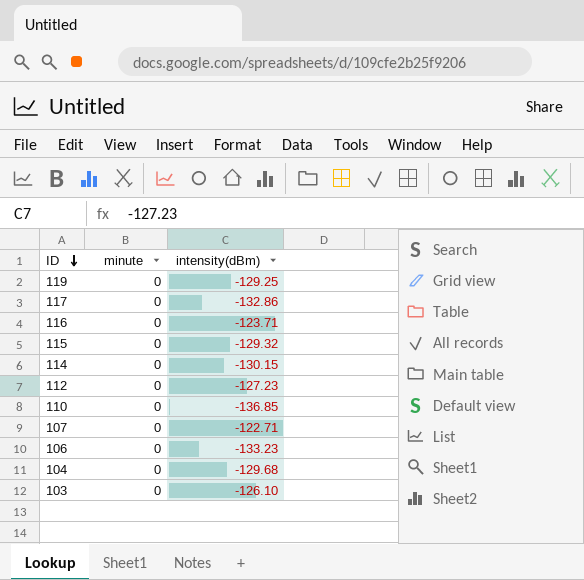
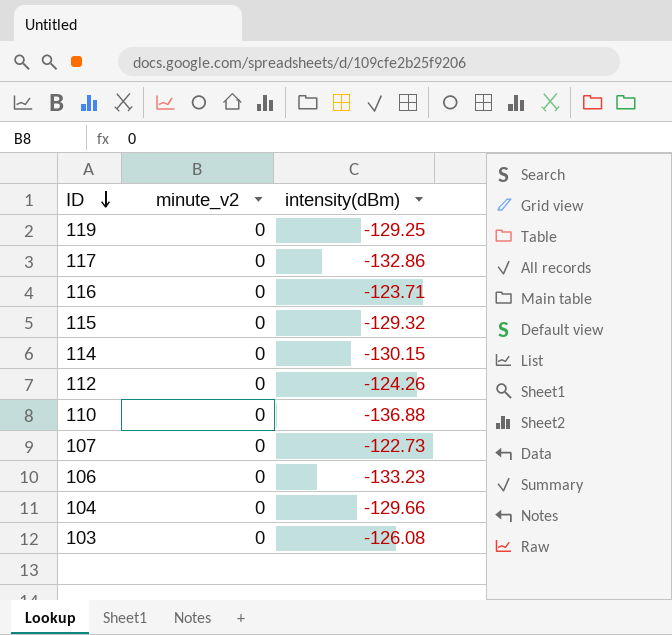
column name: minute -> minute_v2
112 | intensity(dBm): -127.23 -> -124.26
110 | intensity(dBm): -136.85 -> -136.88
107 | intensity(dBm): -122.71 -> -122.73
104 | intensity(dBm): -129.68 -> -129.66
103 | intensity(dBm): -126.10 -> -126.08

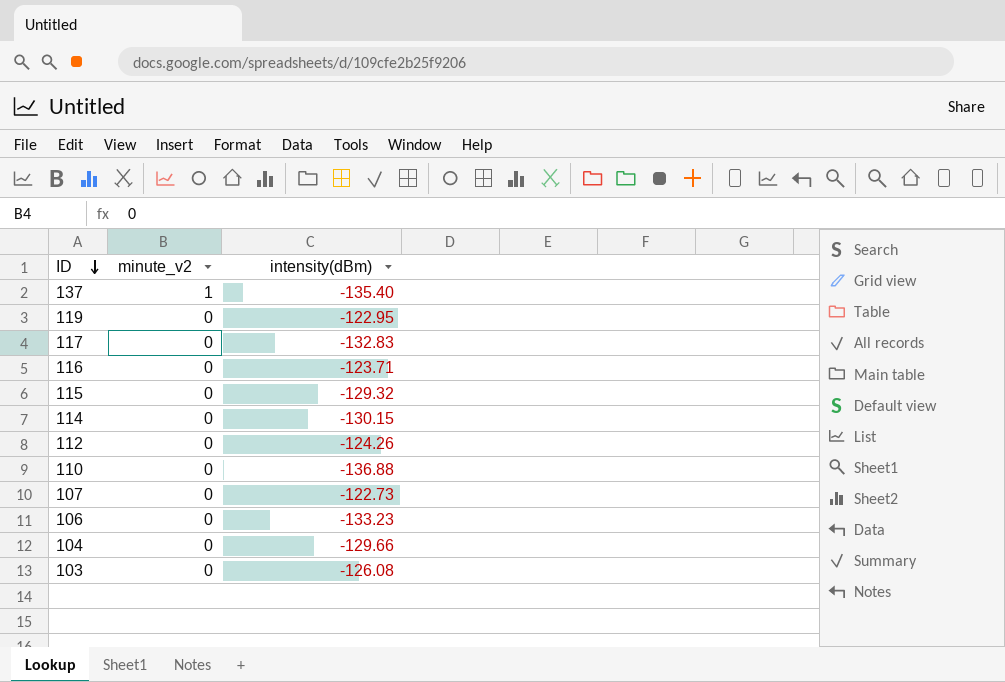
row 137: none -> 1 | -135.40
119 | intensity(dBm): -129.25 -> -122.95
117 | intensity(dBm): -132.86 -> -132.83

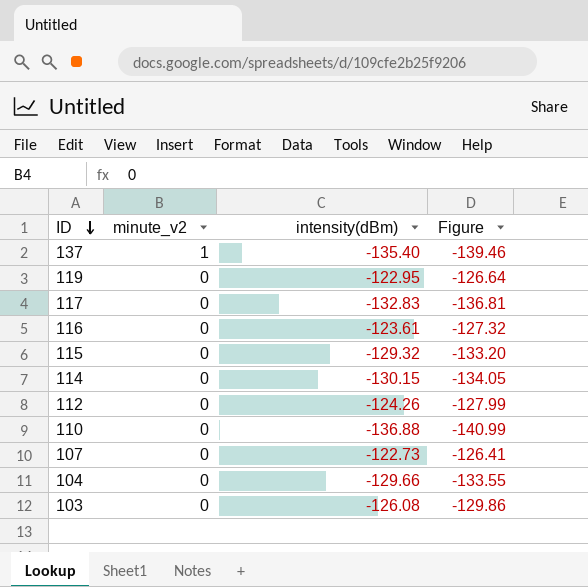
column Figure | formula: none -> [intensity(dBm)] * 1.03
row 106: 0 | -133.23 -> none
116 | intensity(dBm): -123.71 -> -123.61

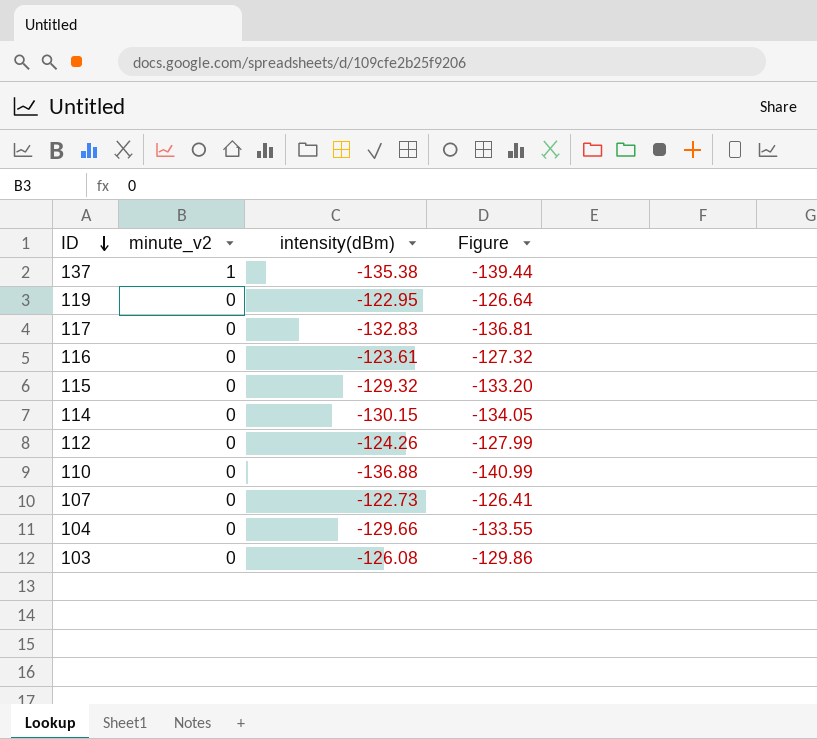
137 | intensity(dBm): -135.40 -> -135.38
137 | Figure: -139.46 -> -139.44

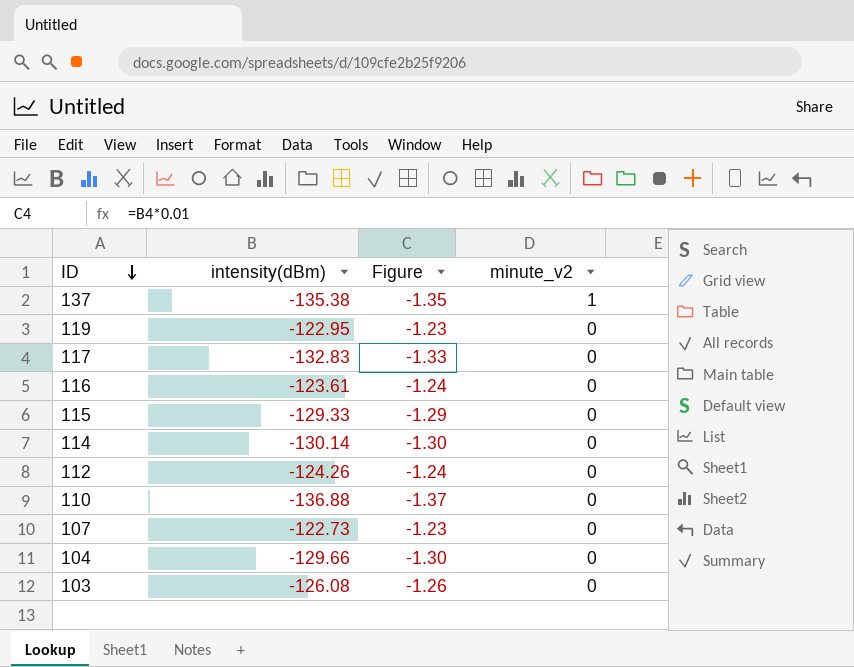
column Figure | formula: [intensity(dBm)] * 1.03 -> [intensity(dBm)] * 0.01
column minute_v2 | position: 2 -> 4
115 | intensity(dBm): -129.32 -> -129.33
114 | intensity(dBm): -130.15 -> -130.14

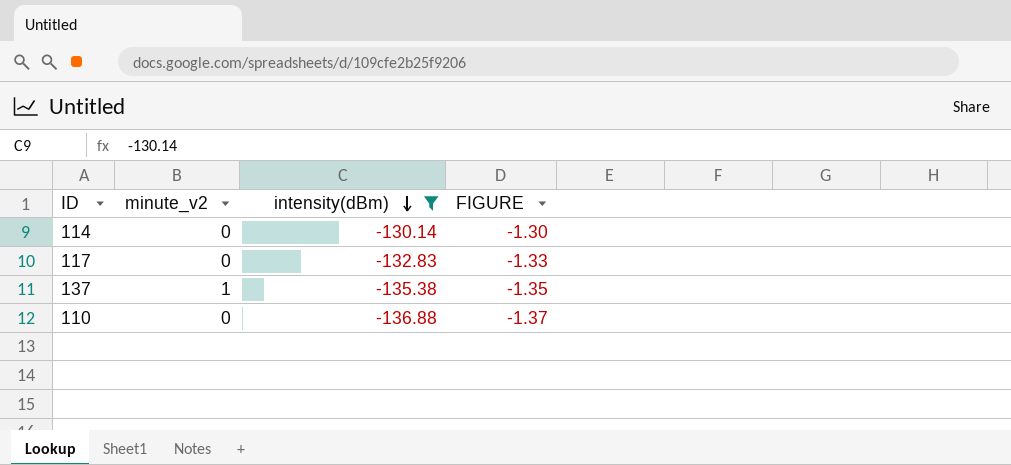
filter: none -> intensity(dBm) <= -130.14
row order: ID descending -> intensity(dBm) descending
column minute_v2 | position: 4 -> 2
column name: Figure -> FIGURE

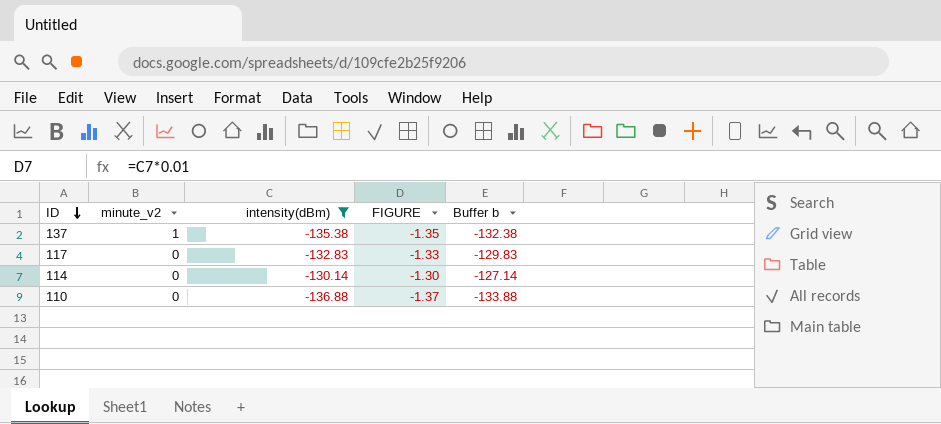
row order: intensity(dBm) descending -> ID descending
column Buffer b | formula: none -> [intensity(dBm)] + 3

